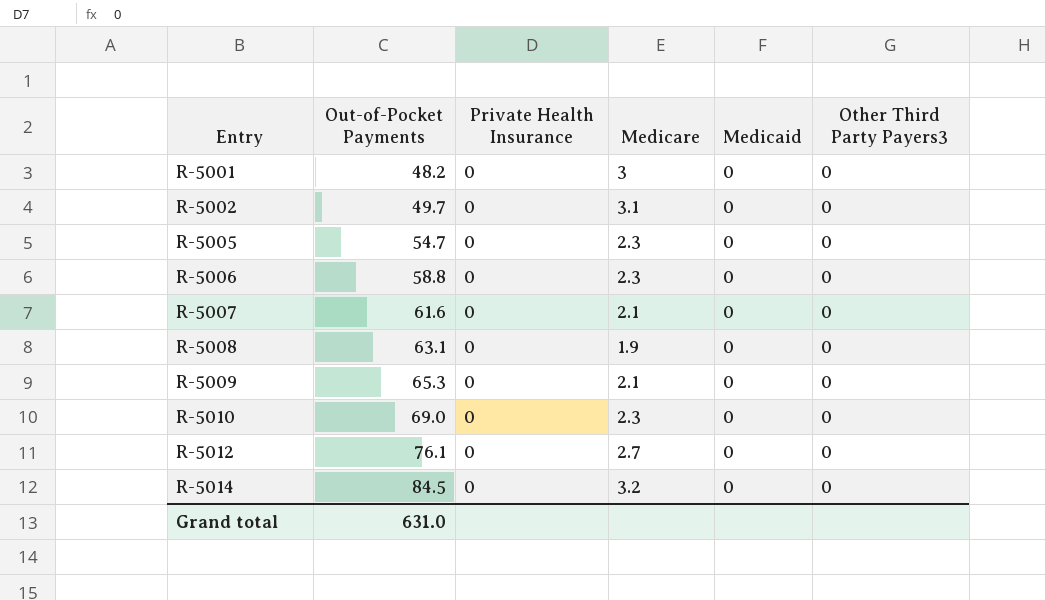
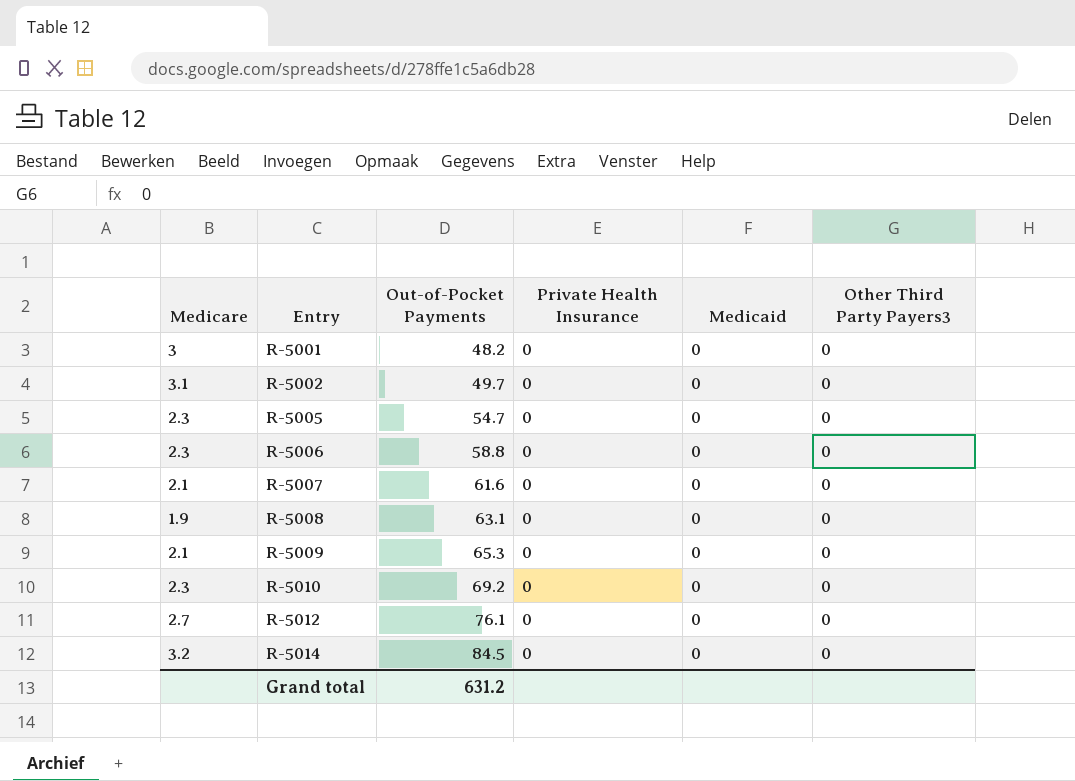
column Medicare | position: 4 -> 1
R-5010 | Out-of-Pocket Payments: 69.0 -> 69.2
Grand total | Out-of-Pocket Payments: 631.0 -> 631.2

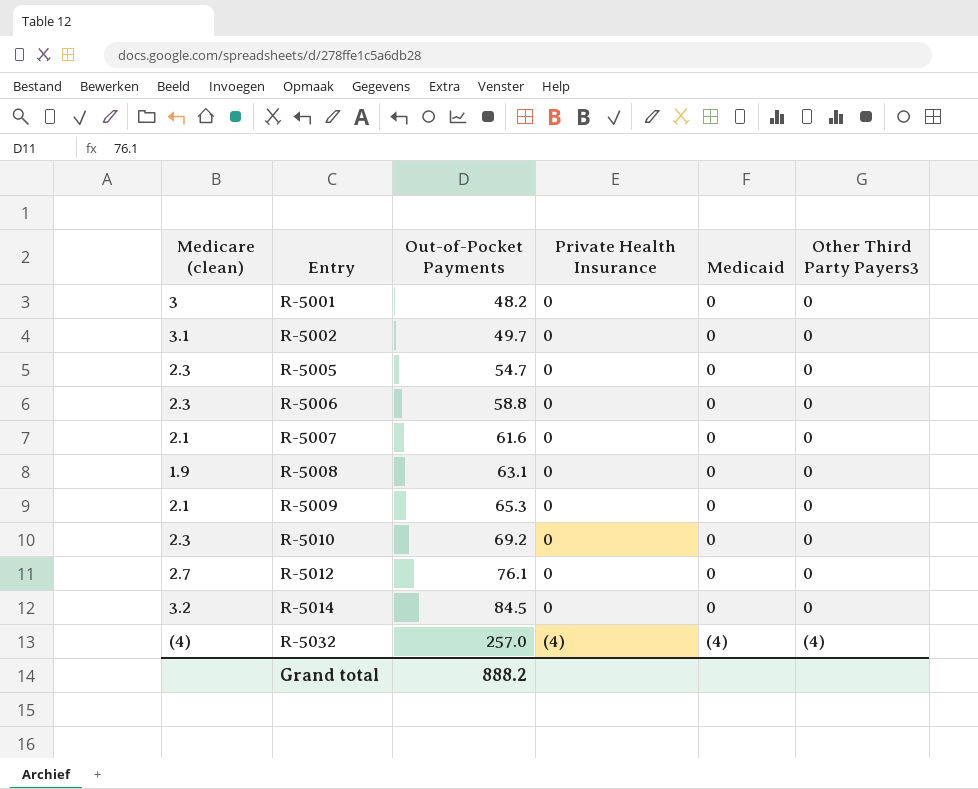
column name: Medicare -> Medicare (clean)
row R-5032: none -> (4) | 257.0 | (4) | (4) | (4)
Grand total | Out-of-Pocket Payments: 631.2 -> 888.2

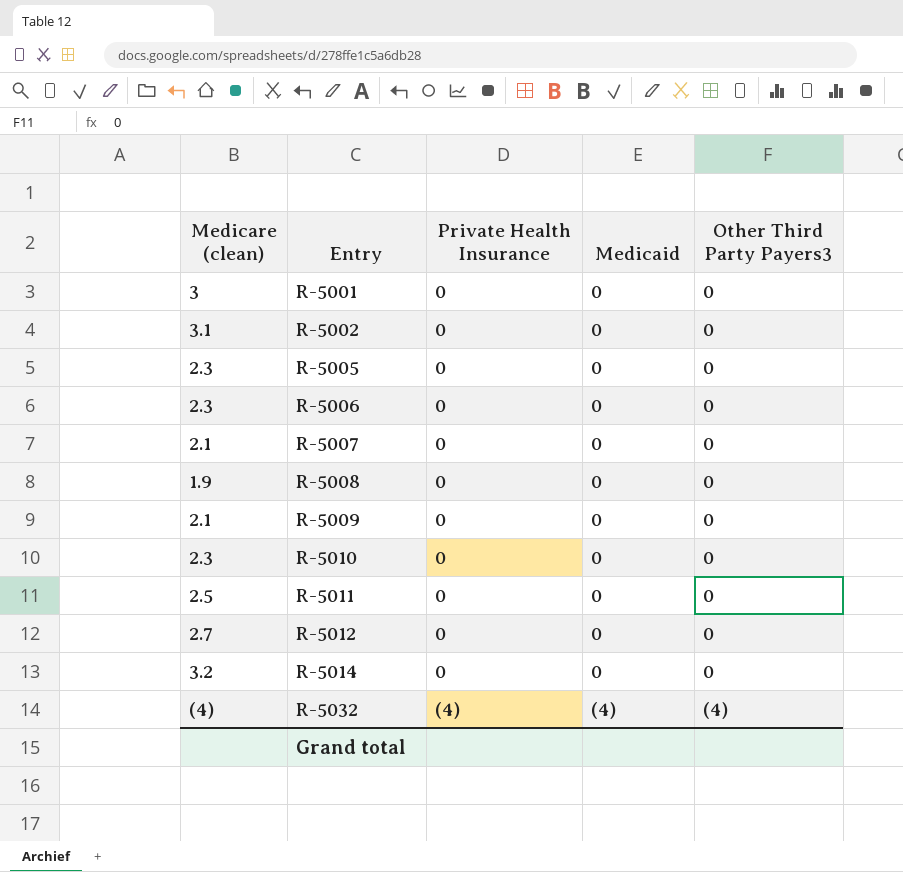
column Out-of-Pocket Payments | position: 3 -> none
row R-5011: none -> 2.5 | 0 | 0 | 0

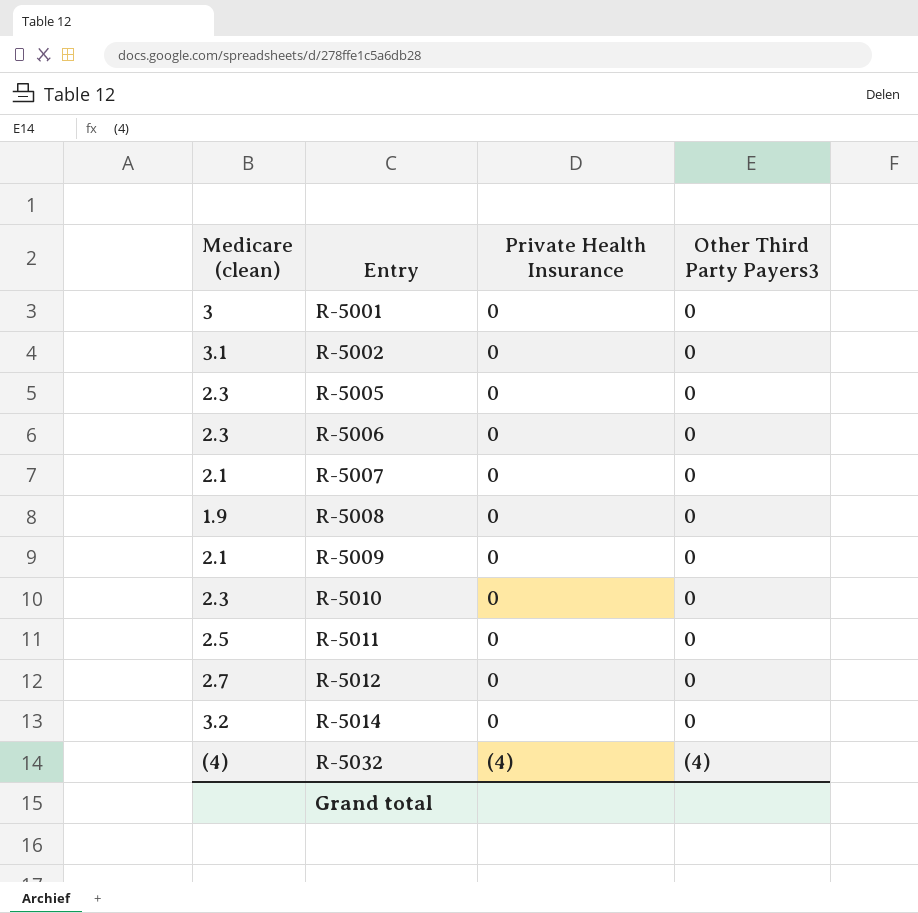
column Medicaid | position: 4 -> none

